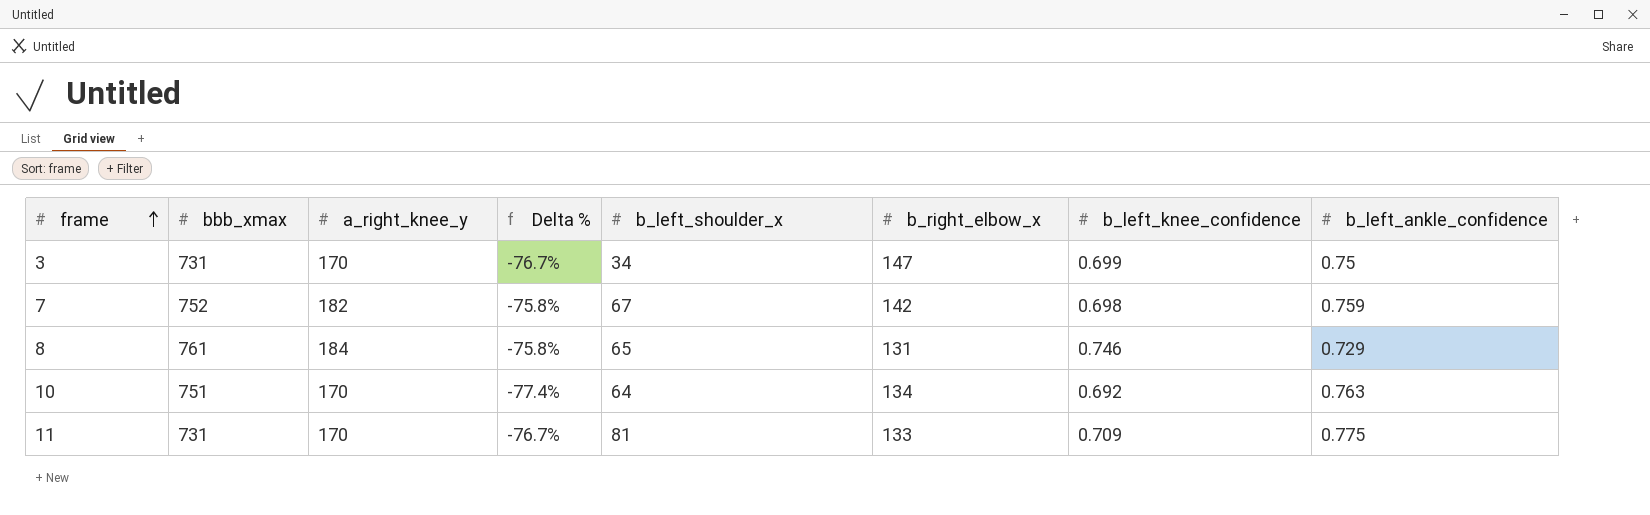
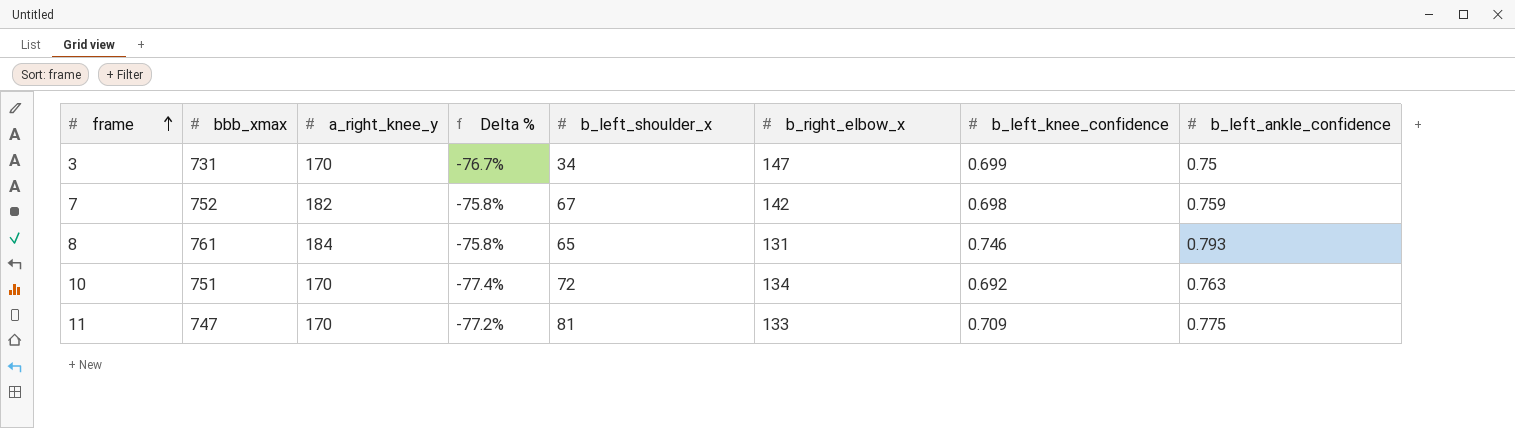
8 | b_left_ankle_confidence: 0.729 -> 0.793
10 | b_left_shoulder_x: 64 -> 72
11 | bbb_xmax: 731 -> 747
11 | Delta %: -76.7% -> -77.2%

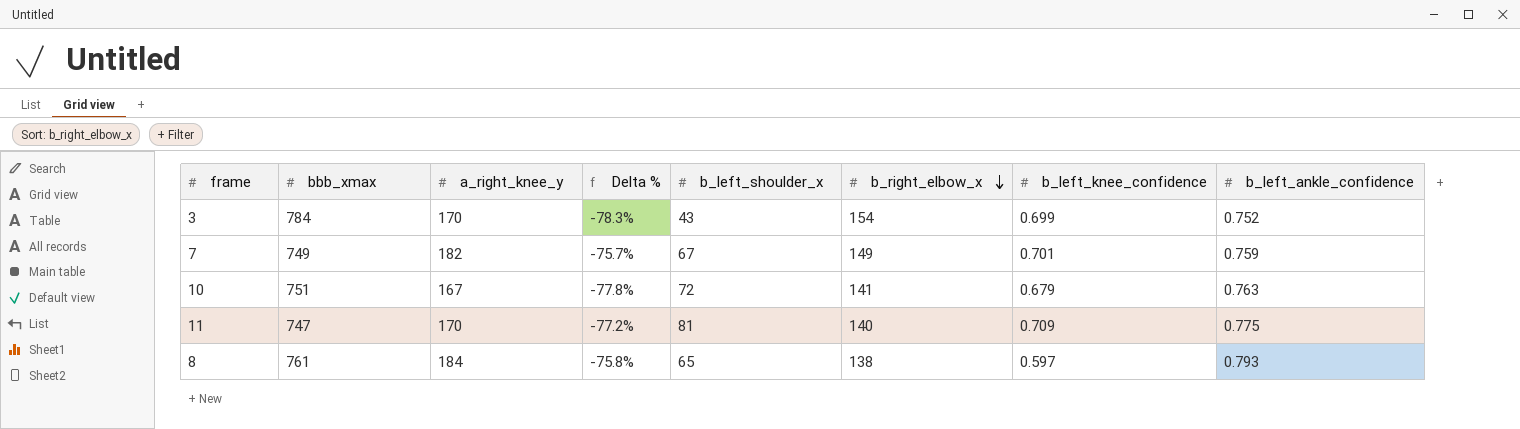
row order: frame ascending -> b_right_elbow_x descending
3 | bbb_xmax: 731 -> 784
3 | Delta %: -76.7% -> -78.3%
3 | b_left_shoulder_x: 34 -> 43
3 | b_right_elbow_x: 147 -> 154
3 | b_left_ankle_confidence: 0.75 -> 0.752
7 | bbb_xmax: 752 -> 749
7 | Delta %: -75.8% -> -75.7%
7 | b_right_elbow_x: 142 -> 149
7 | b_left_knee_confidence: 0.698 -> 0.701
10 | a_right_knee_y: 170 -> 167
10 | Delta %: -77.4% -> -77.8%
10 | b_right_elbow_x: 134 -> 141
10 | b_left_knee_confidence: 0.692 -> 0.679
11 | b_right_elbow_x: 133 -> 140
8 | b_right_elbow_x: 131 -> 138
8 | b_left_knee_confidence: 0.746 -> 0.597

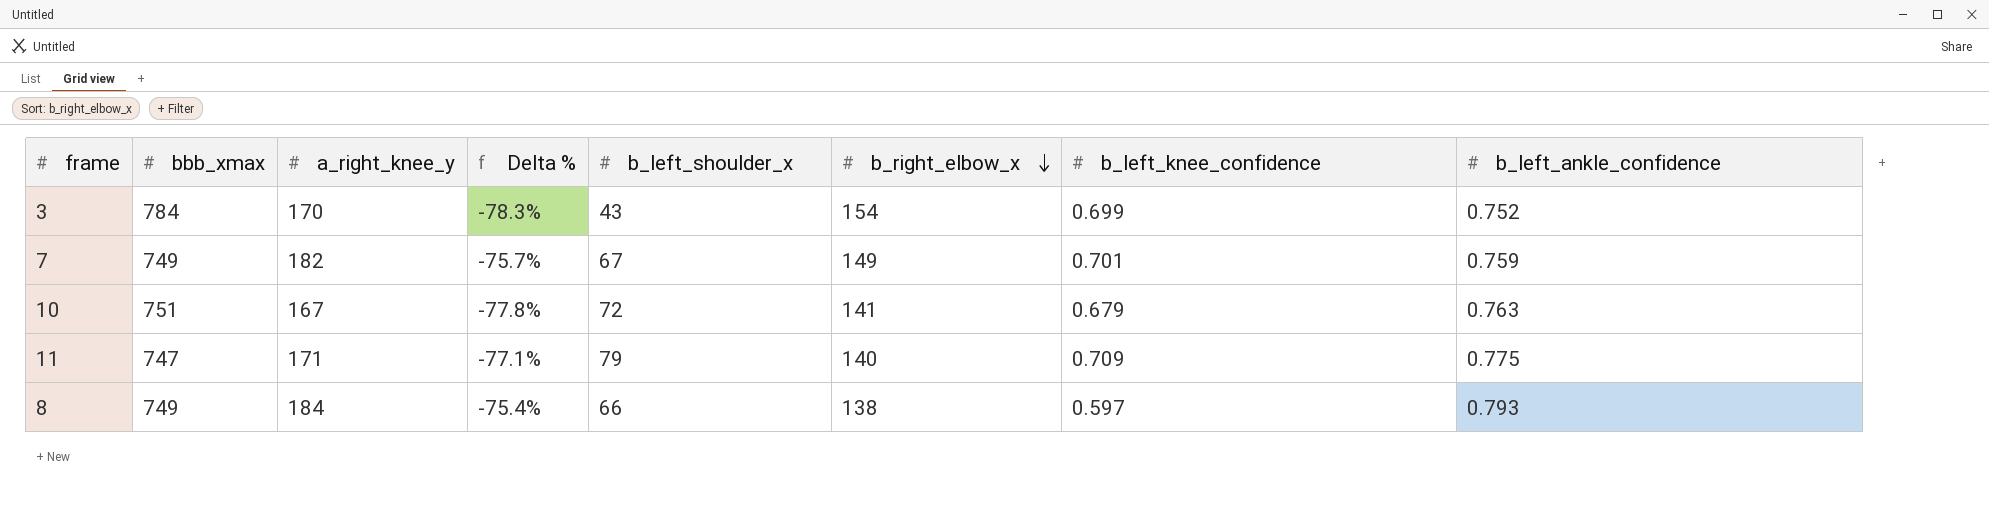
11 | a_right_knee_y: 170 -> 171
11 | Delta %: -77.2% -> -77.1%
11 | b_left_shoulder_x: 81 -> 79
8 | bbb_xmax: 761 -> 749
8 | Delta %: -75.8% -> -75.4%
8 | b_left_shoulder_x: 65 -> 66

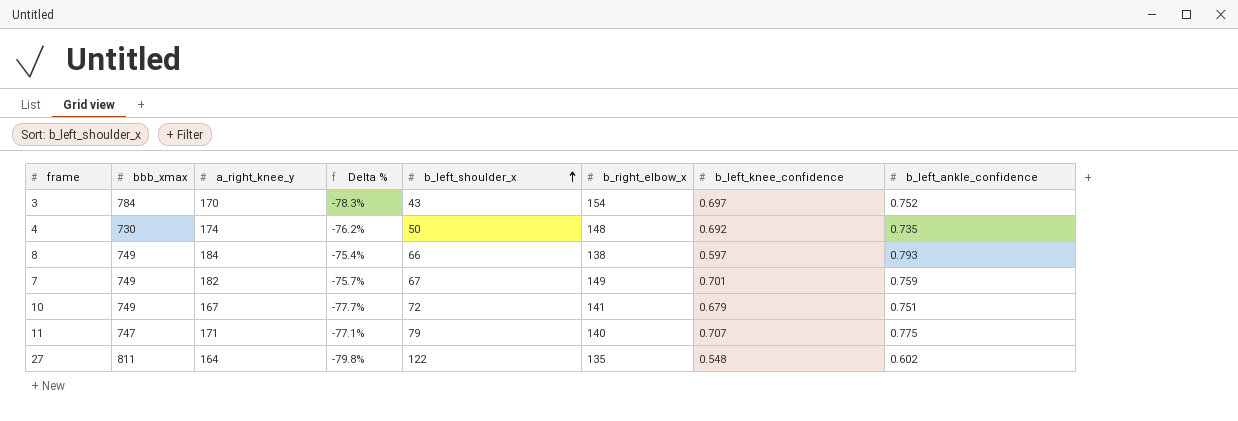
row order: b_right_elbow_x descending -> b_left_shoulder_x ascending
3 | b_left_knee_confidence: 0.699 -> 0.697
row 4: none -> 730 | 174 | -76.2% | 50 | 148 | 0.692 | 0.735
10 | bbb_xmax: 751 -> 749
10 | Delta %: -77.8% -> -77.7%
10 | b_left_ankle_confidence: 0.763 -> 0.751
11 | b_left_knee_confidence: 0.709 -> 0.707
row 27: none -> 811 | 164 | -79.8% | 122 | 135 | 0.548 | 0.602

